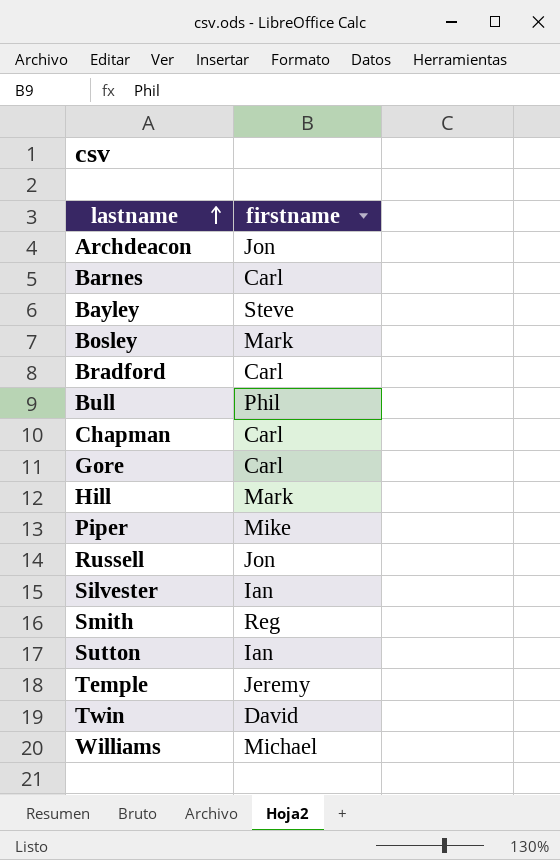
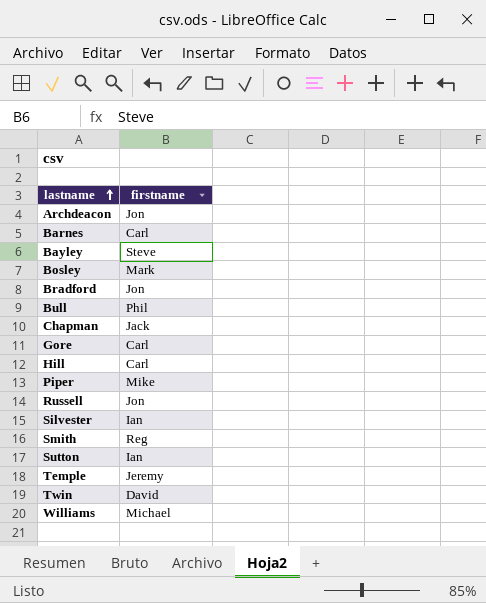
Bradford | firstname: Carl -> Jon
Chapman | firstname: Carl -> Jack
Hill | firstname: Mark -> Carl

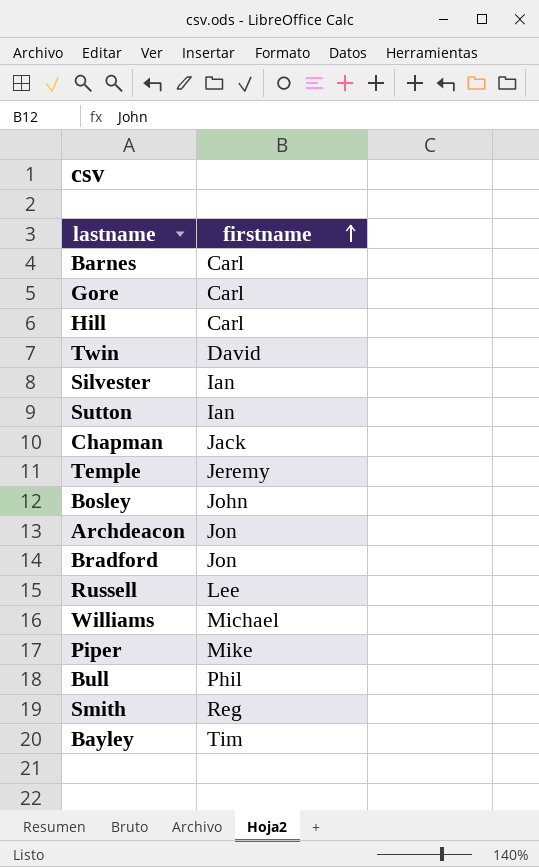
row order: lastname ascending -> firstname ascending
Bosley | firstname: Mark -> John
Russell | firstname: Jon -> Lee
Bayley | firstname: Steve -> Tim

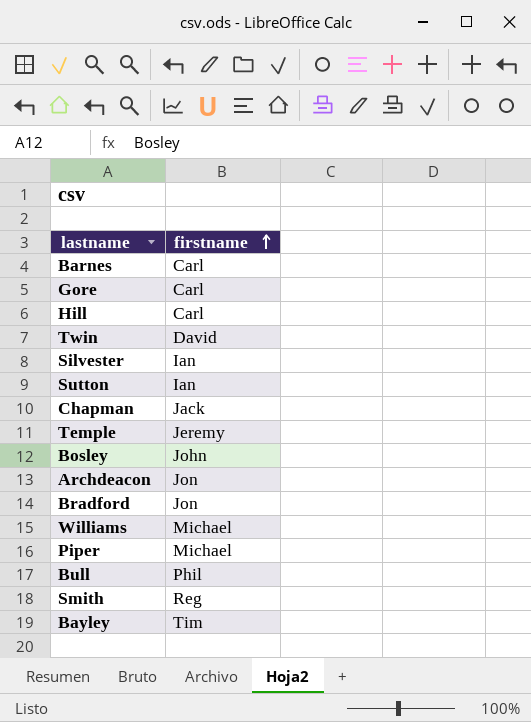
row Russell: Lee -> none
Piper | firstname: Mike -> Michael

